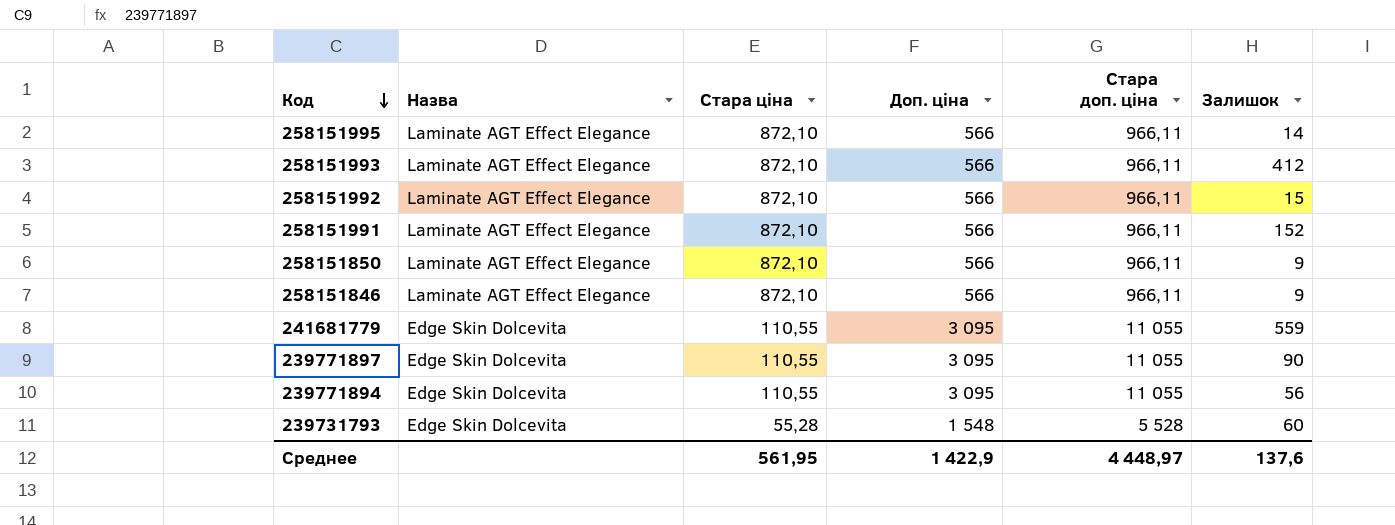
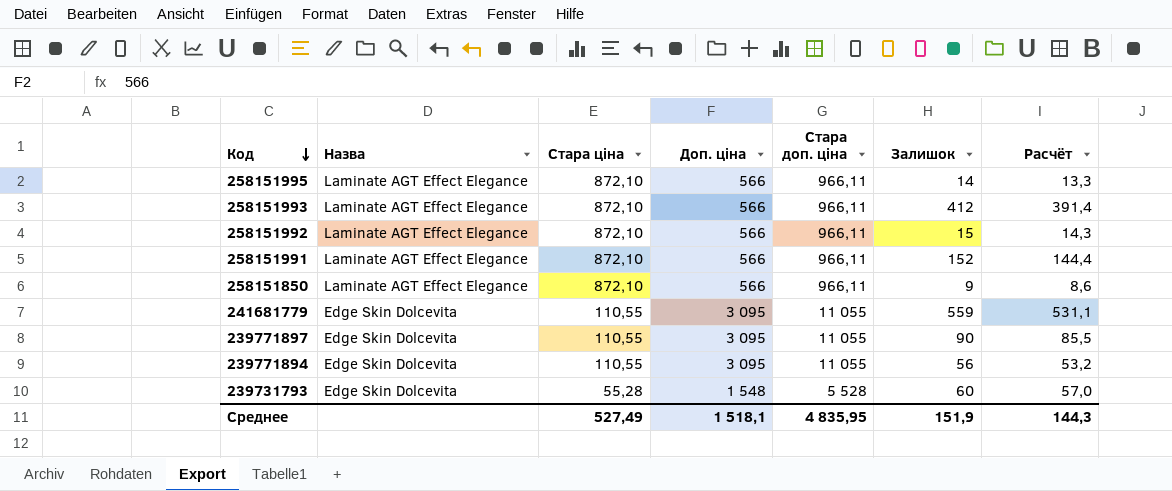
column Расчёт | formula: none -> [Залишок] * 0,95
row 258151846: Laminate AGT Effect Elegance | 872,10 | 566 | 966,11 | 9 -> none
Среднее | Стара ціна: 561,95 -> 527,49
Среднее | Доп. ціна: 1 422,9 -> 1 518,1
Среднее | Стара доп. ціна: 4 448,97 -> 4 835,95
Среднее | Залишок: 137,6 -> 151,9

